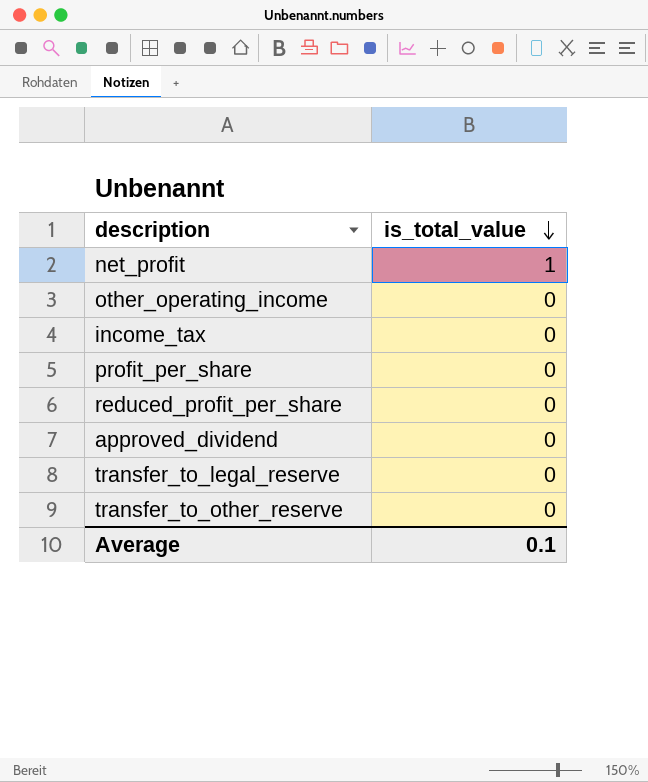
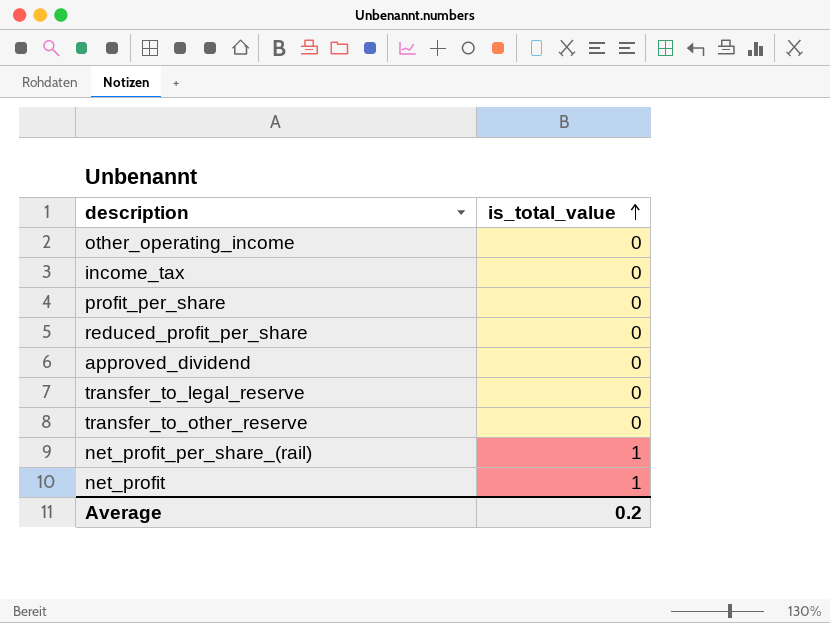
row order: is_total_value descending -> is_total_value ascending
row net_profit_per_share_(rail): none -> 1
Average | is_total_value: 0.1 -> 0.2

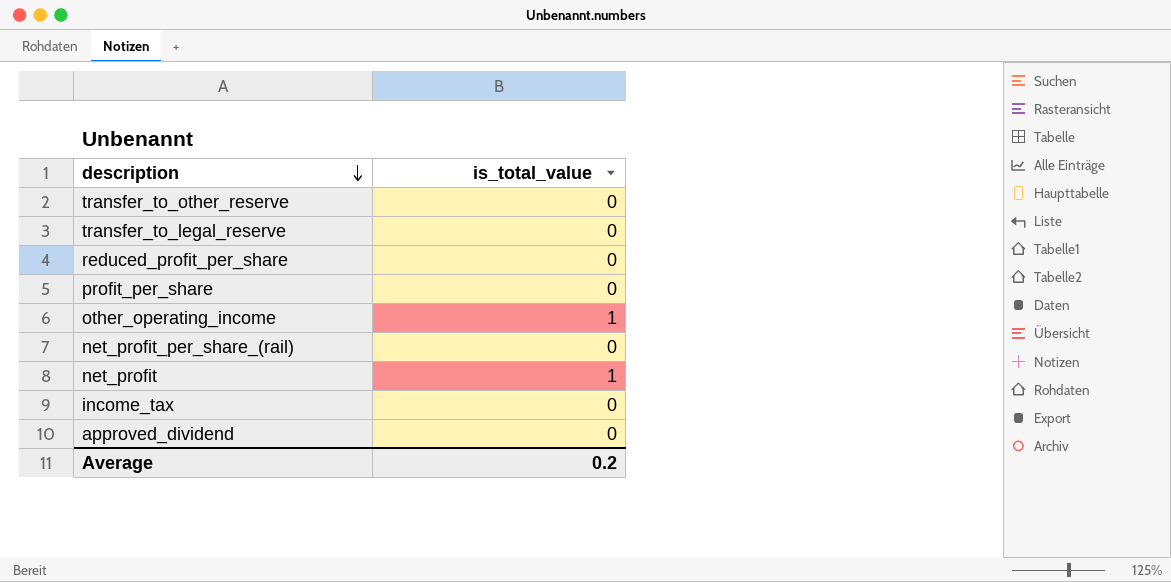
row order: is_total_value ascending -> description descending
other_operating_income | is_total_value: 0 -> 1
net_profit_per_share_(rail) | is_total_value: 1 -> 0

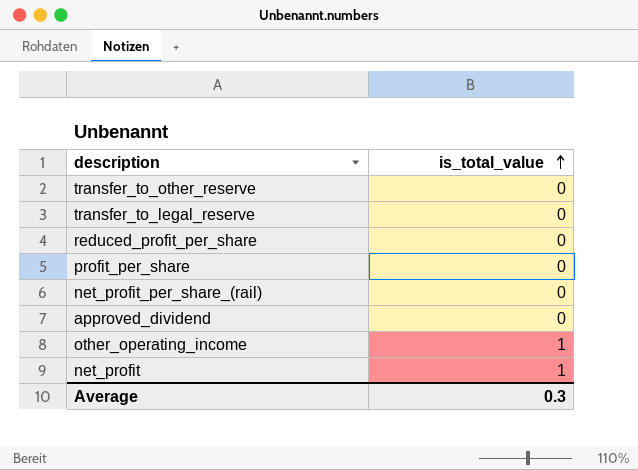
row order: description descending -> is_total_value ascending
row income_tax: 0 -> none
Average | is_total_value: 0.2 -> 0.3

